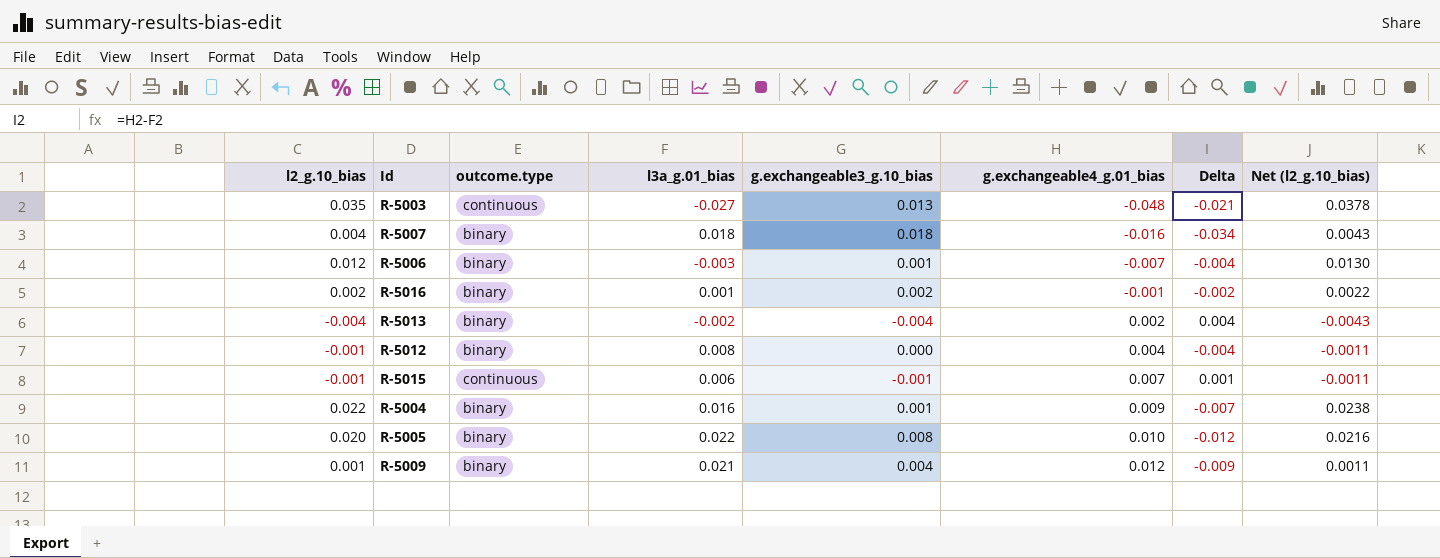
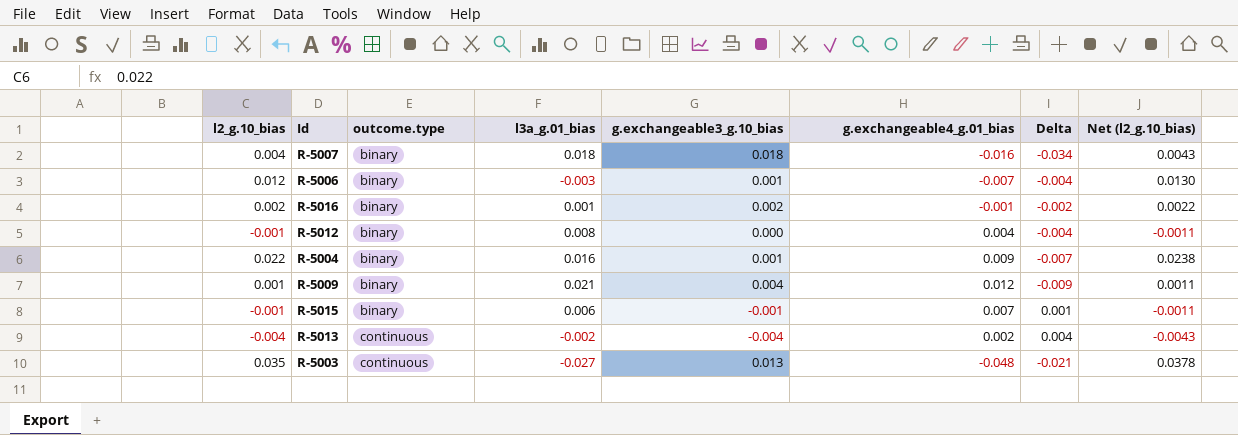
row order: g.exchangeable4_g.01_bias ascending -> outcome.type ascending
row R-5005: 0.020 | binary | 0.022 | 0.008 | 0.010 | -0.012 | 0.0216 -> none
R-5015 | outcome.type: continuous -> binary
R-5013 | outcome.type: binary -> continuous

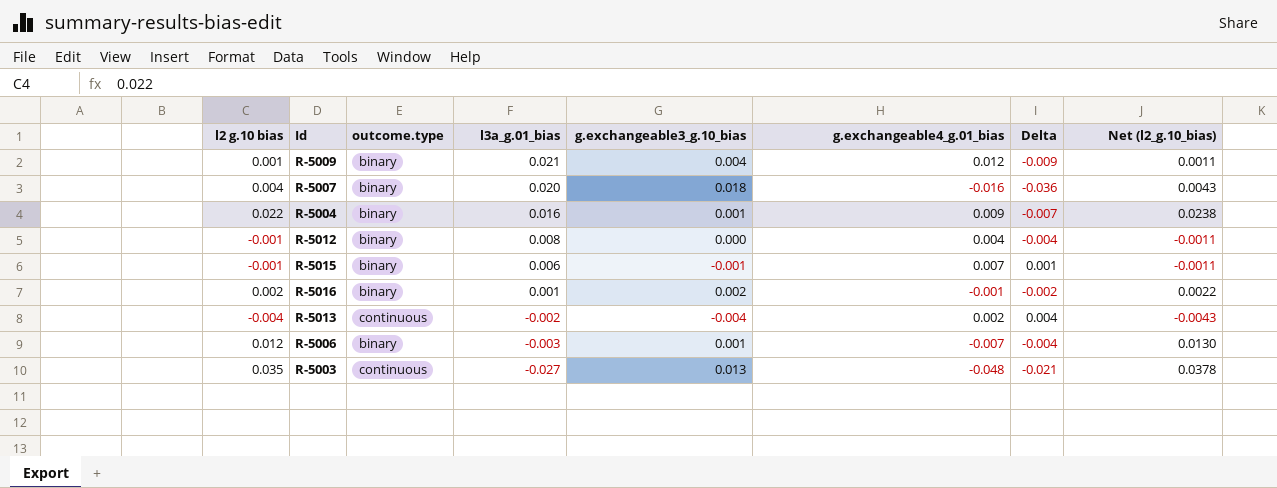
row order: outcome.type ascending -> l3a_g.01_bias descending
column name: l2_g.10_bias -> l2 g.10 bias
R-5007 | l3a_g.01_bias: 0.018 -> 0.020
R-5007 | Delta: -0.034 -> -0.036

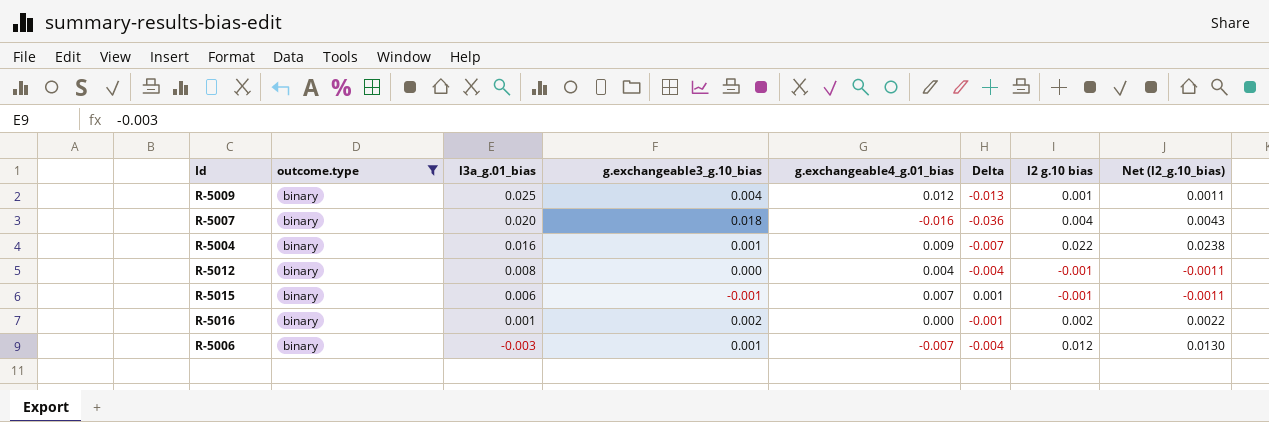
filter: none -> outcome.type = binary
column l2 g.10 bias | position: 1 -> 7
R-5009 | l3a_g.01_bias: 0.021 -> 0.025
R-5009 | Delta: -0.009 -> -0.013
R-5016 | g.exchangeable4_g.01_bias: -0.001 -> 0.000
R-5016 | Delta: -0.002 -> -0.001

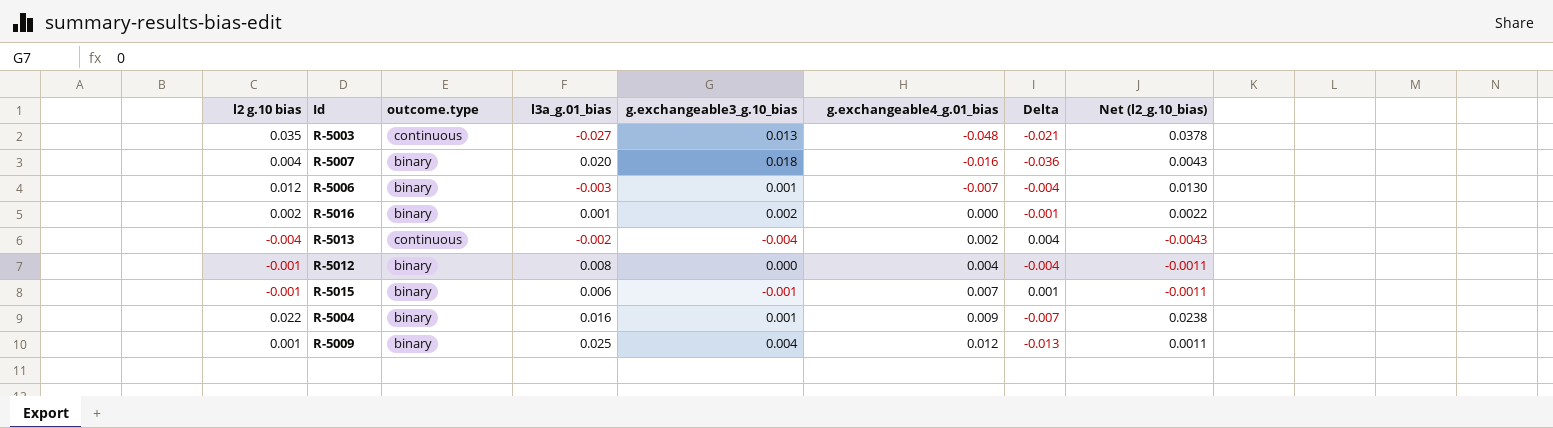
filter: outcome.type = binary -> none
row order: l3a_g.01_bias descending -> g.exchangeable4_g.01_bias ascending
column l2 g.10 bias | position: 7 -> 1

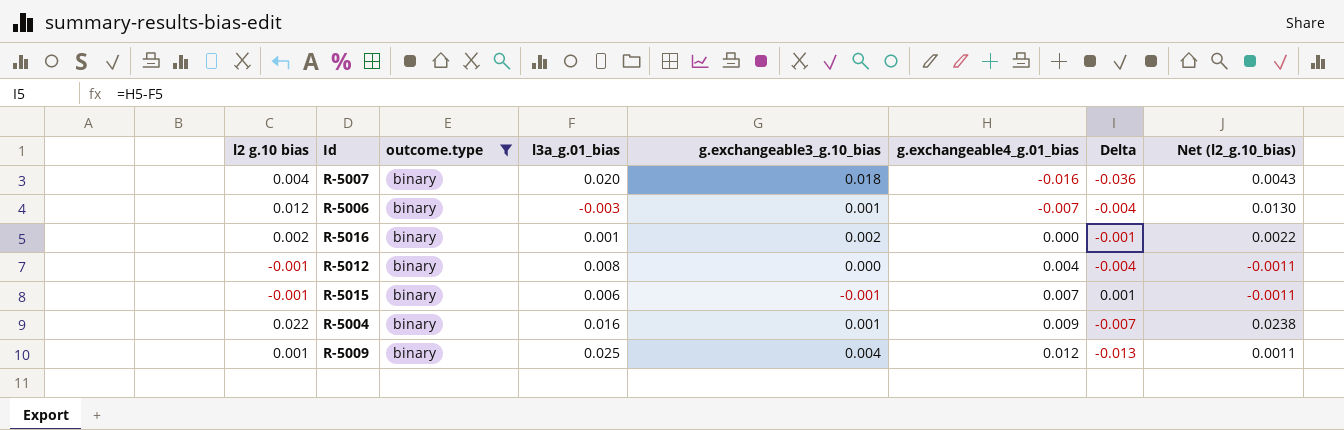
filter: none -> outcome.type = binary

